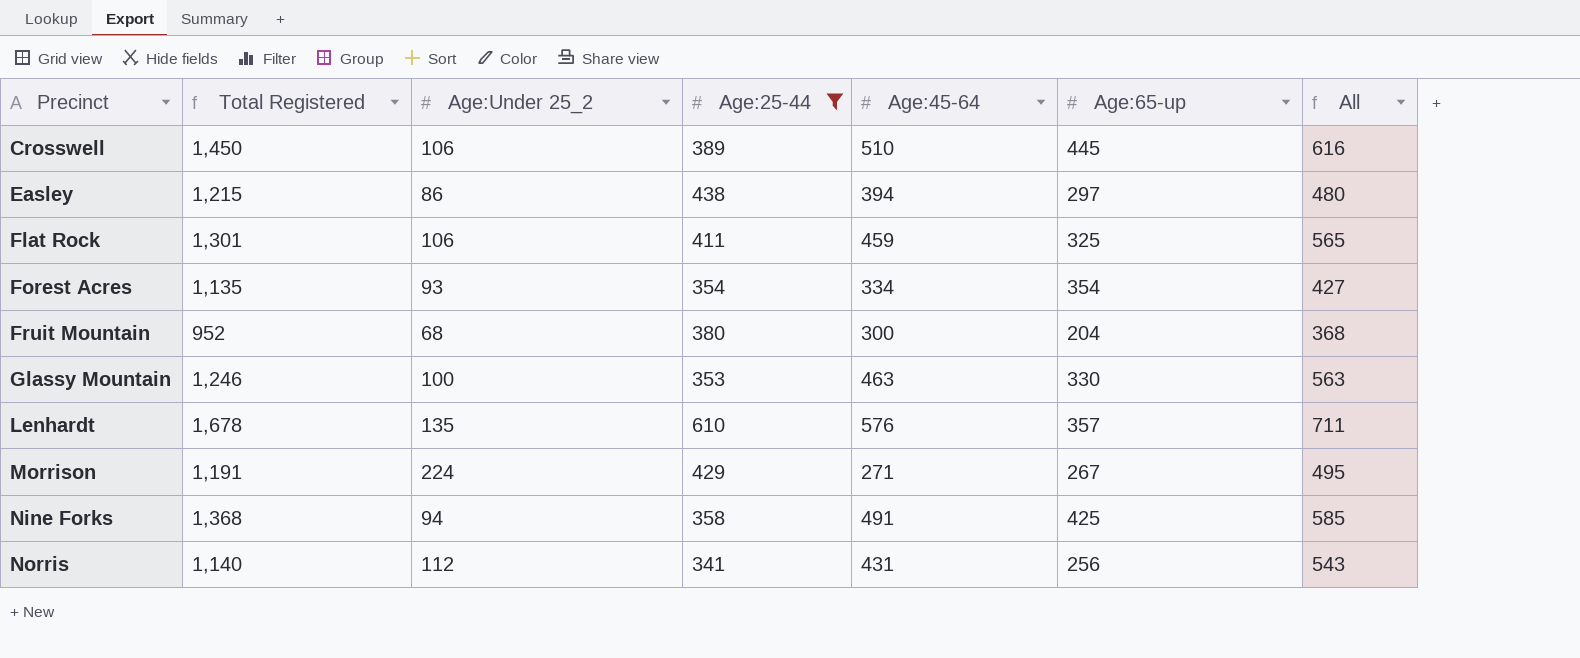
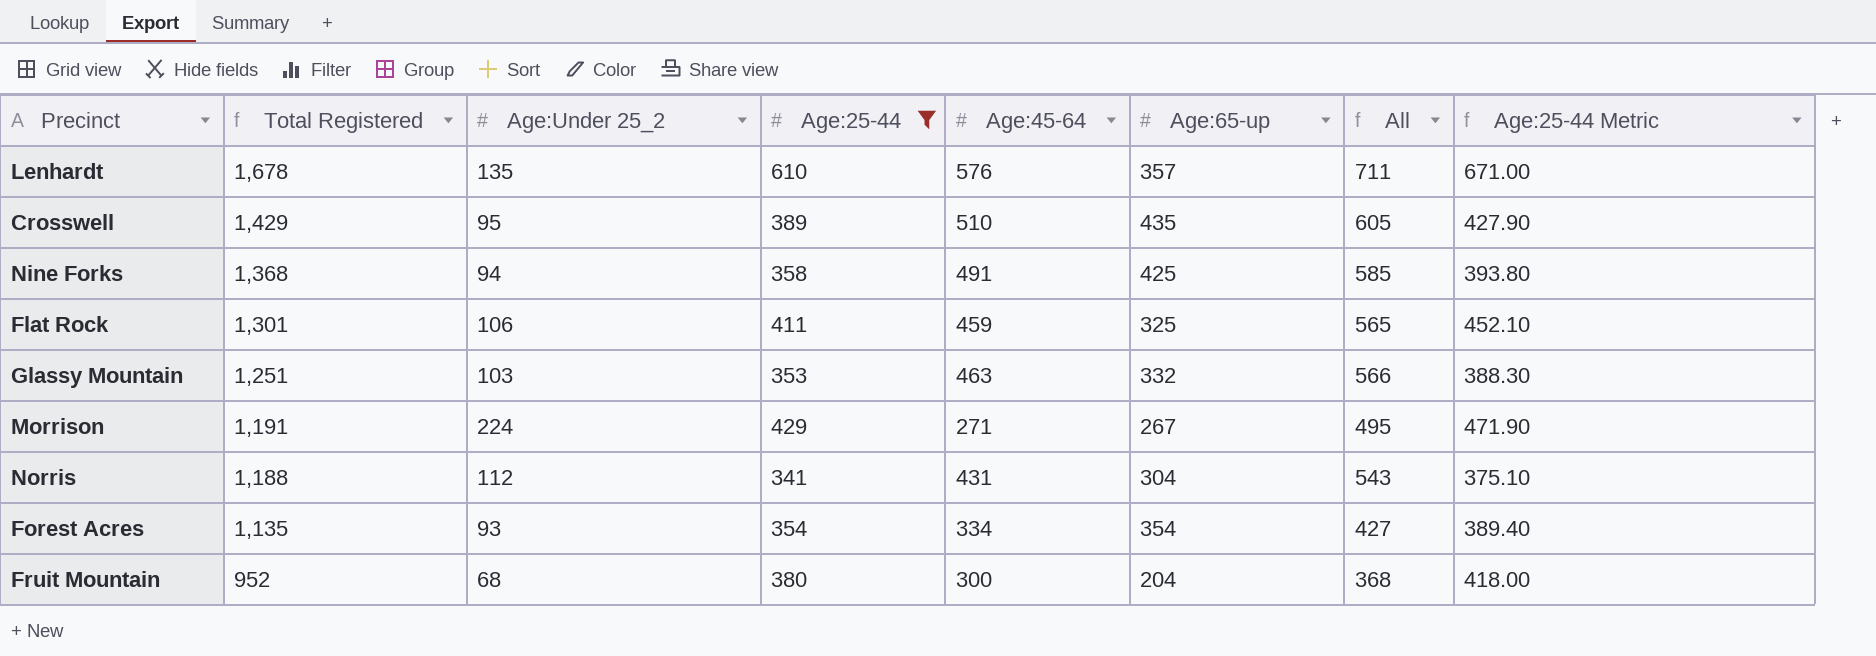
row order: Precinct ascending -> Total Registered descending
column Age:25-44 Metric | formula: none -> [Age:25-44] * 1.1
row Easley: 1,215 | 86 | 438 | 394 | 297 | 480 -> none
Crosswell | Total Registered: 1,450 -> 1,429
Crosswell | Age:Under 25_2: 106 -> 95
Crosswell | Age:65-up: 445 -> 435
Crosswell | All: 616 -> 605
Glassy Mountain | Total Registered: 1,246 -> 1,251
Glassy Mountain | Age:Under 25_2: 100 -> 103
Glassy Mountain | Age:65-up: 330 -> 332
Glassy Mountain | All: 563 -> 566
Norris | Total Registered: 1,140 -> 1,188
Norris | Age:65-up: 256 -> 304

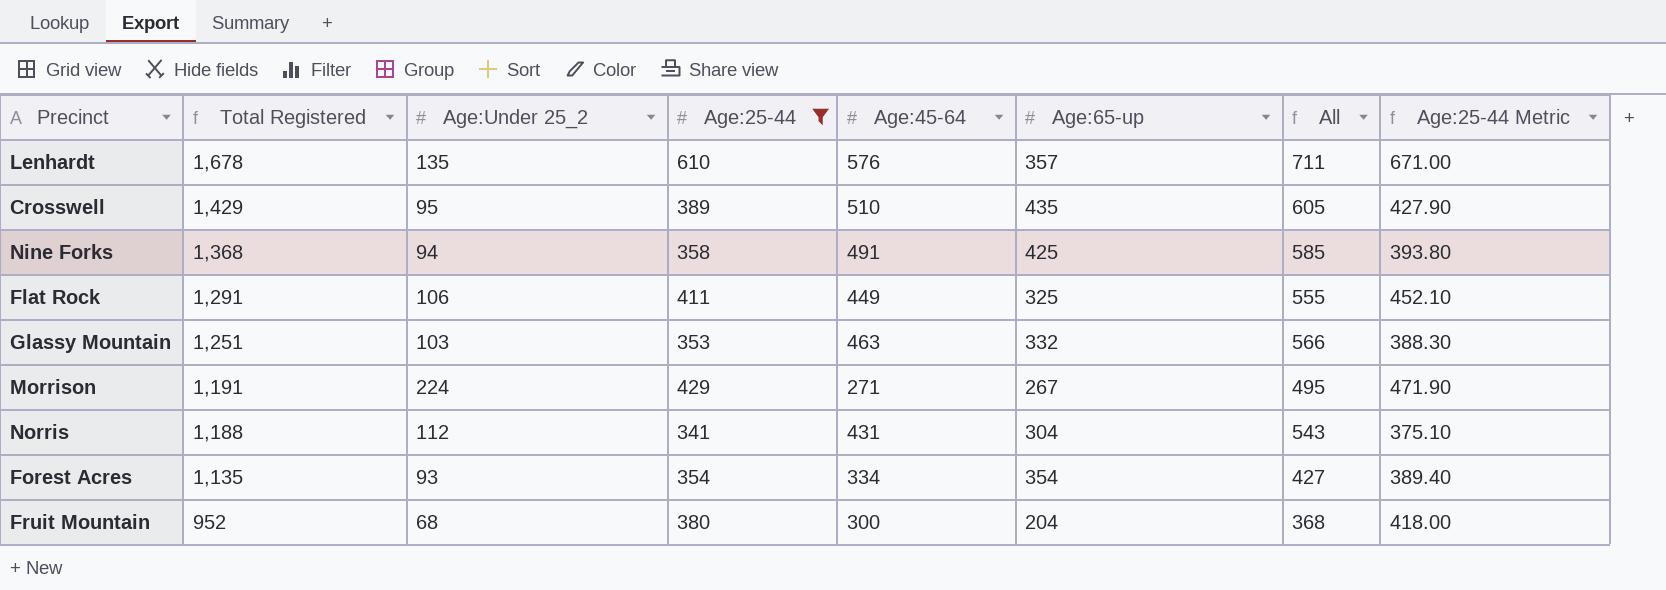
Flat Rock | Total Registered: 1,301 -> 1,291
Flat Rock | Age:45-64: 459 -> 449
Flat Rock | All: 565 -> 555

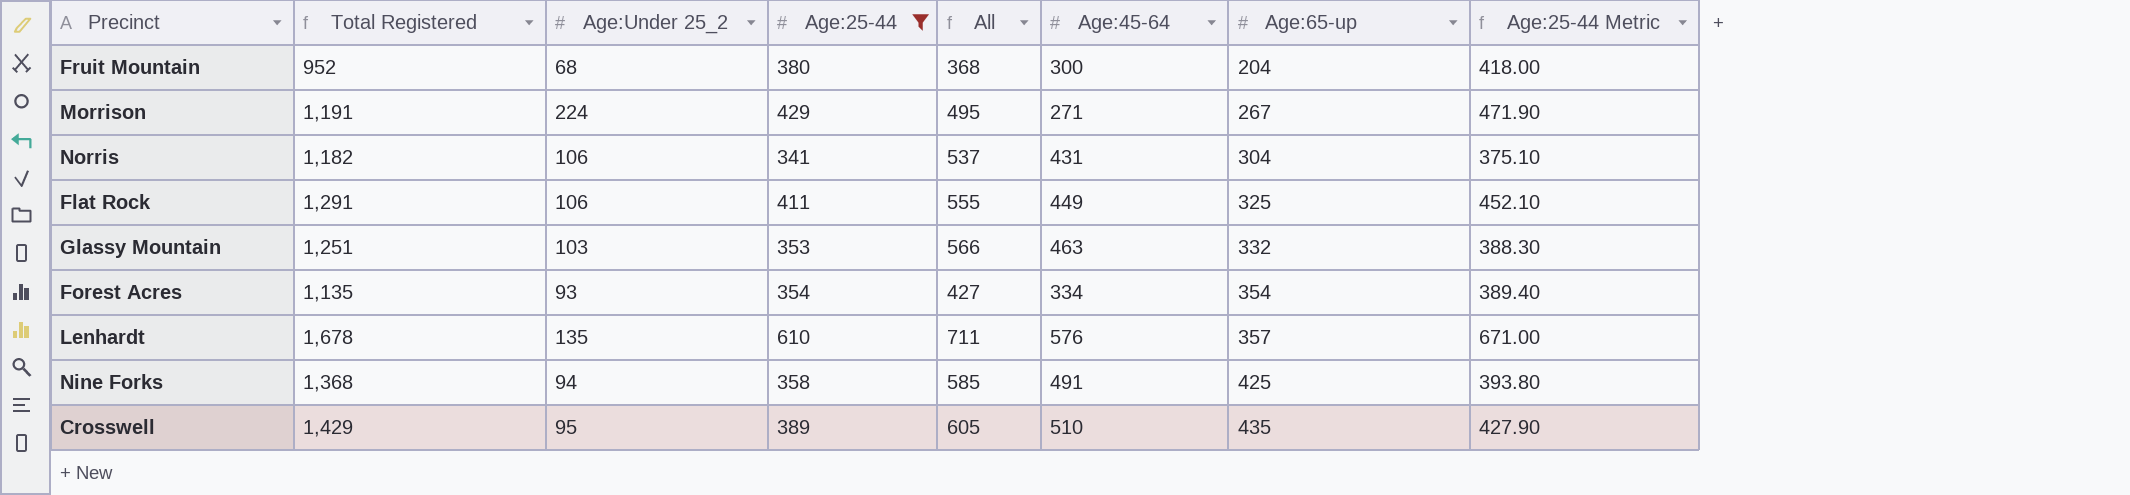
row order: Total Registered descending -> Age:65-up ascending
column All | position: 7 -> 5
Norris | Total Registered: 1,188 -> 1,182
Norris | Age:Under 25_2: 112 -> 106
Norris | All: 543 -> 537

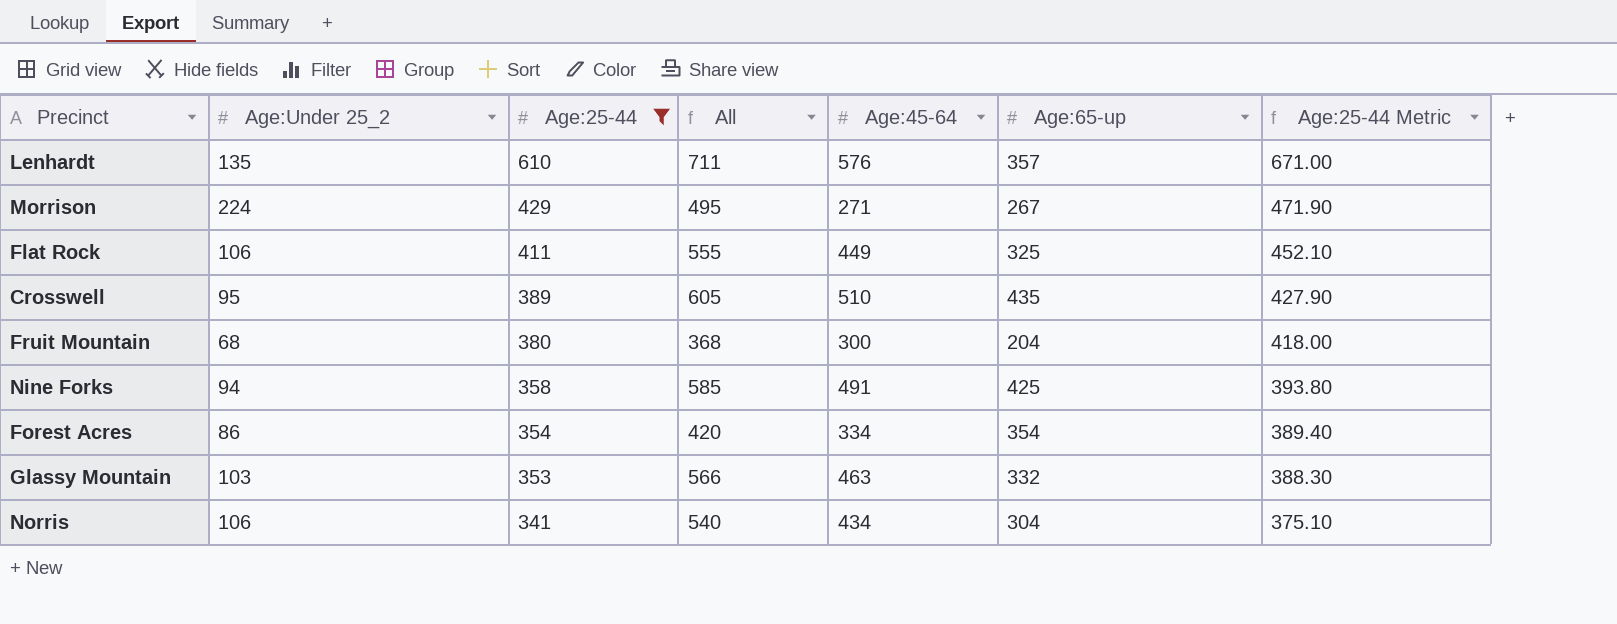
row order: Age:65-up ascending -> Age:25-44 descending
column Total Registered | formula: [Age:Under 25_2] + [Age:25-44] + [Age:45-64] + [Age:65-up] -> none
Forest Acres | Age:Under 25_2: 93 -> 86
Forest Acres | All: 427 -> 420
Norris | All: 537 -> 540
Norris | Age:45-64: 431 -> 434

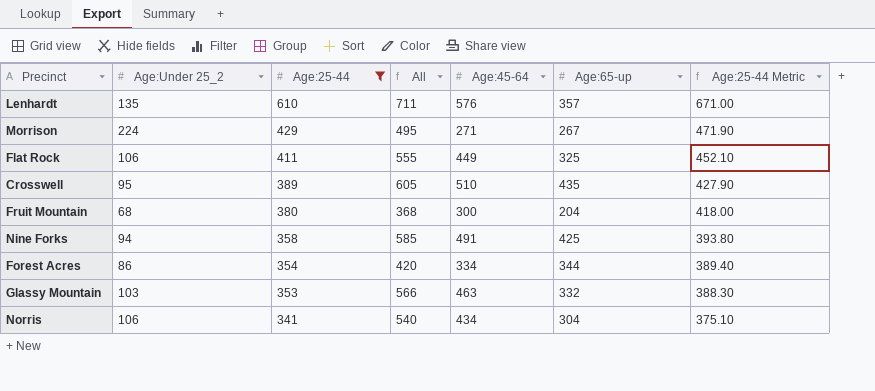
Forest Acres | Age:65-up: 354 -> 344

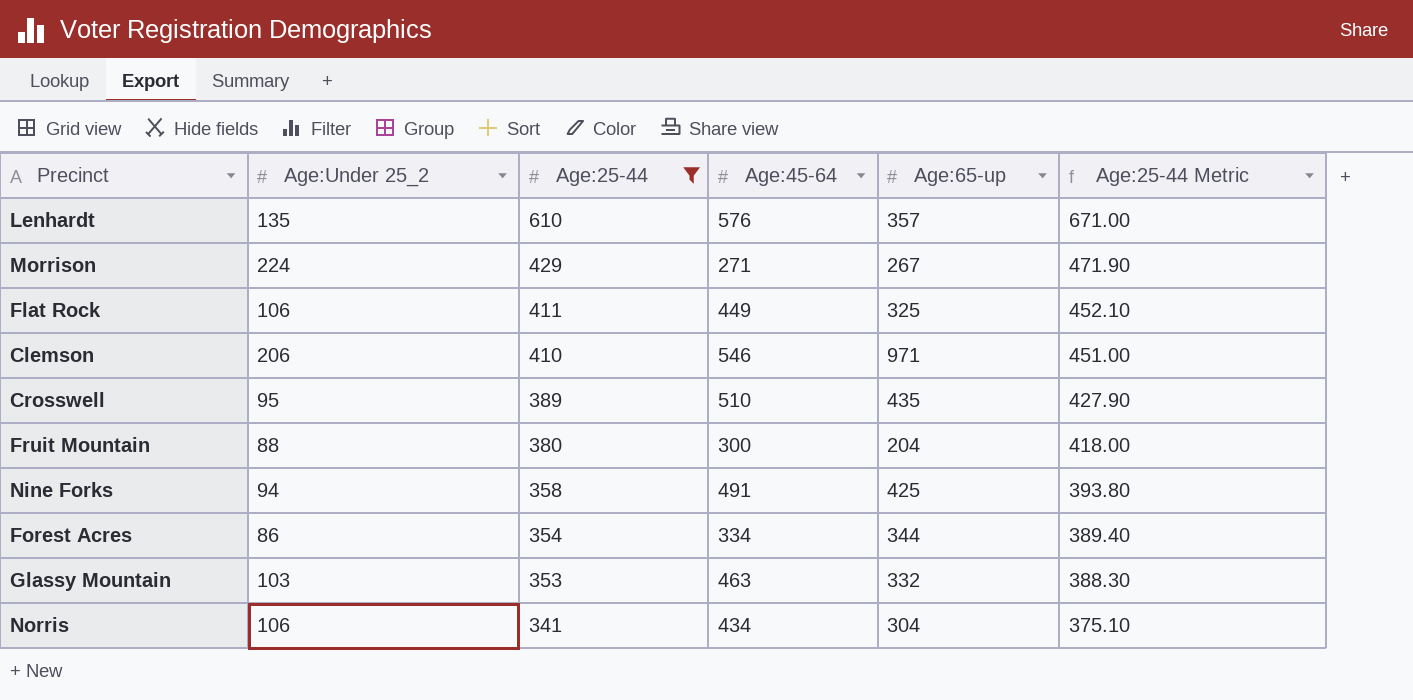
column All | formula: [Age:Under 25_2] + [Age:45-64] -> none
row Clemson: none -> 206 | 410 | 546 | 971 | 451.00
Fruit Mountain | Age:Under 25_2: 68 -> 88

